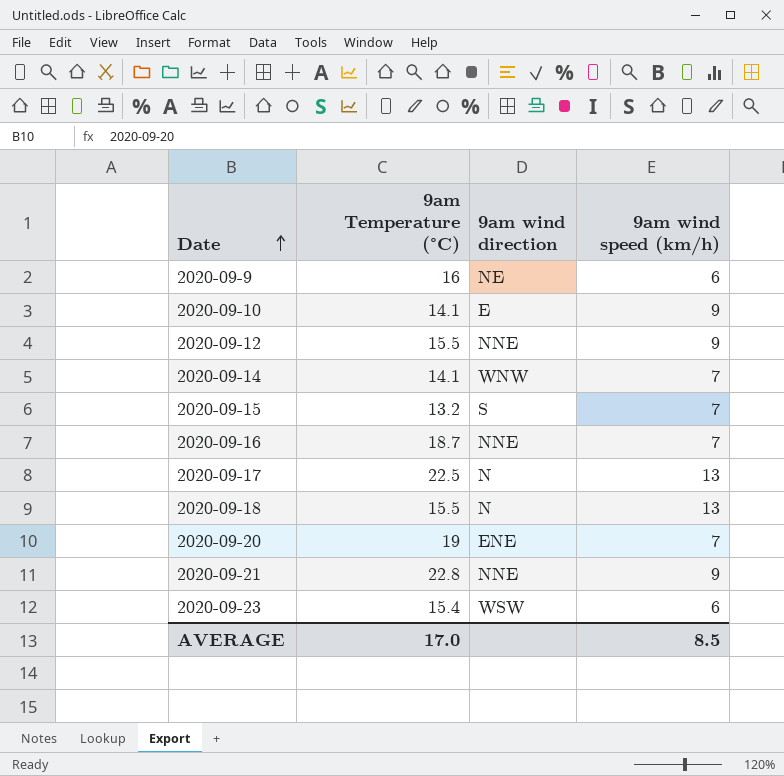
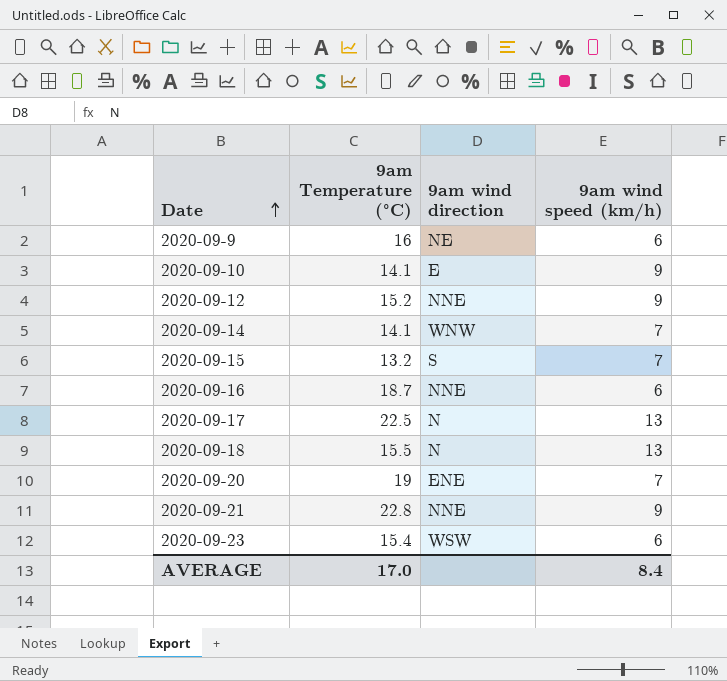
2020-09-12 | 9am Temperature (°C): 15.5 -> 15.2
2020-09-16 | 9am wind speed (km/h): 7 -> 6
AVERAGE | 9am wind speed (km/h): 8.5 -> 8.4

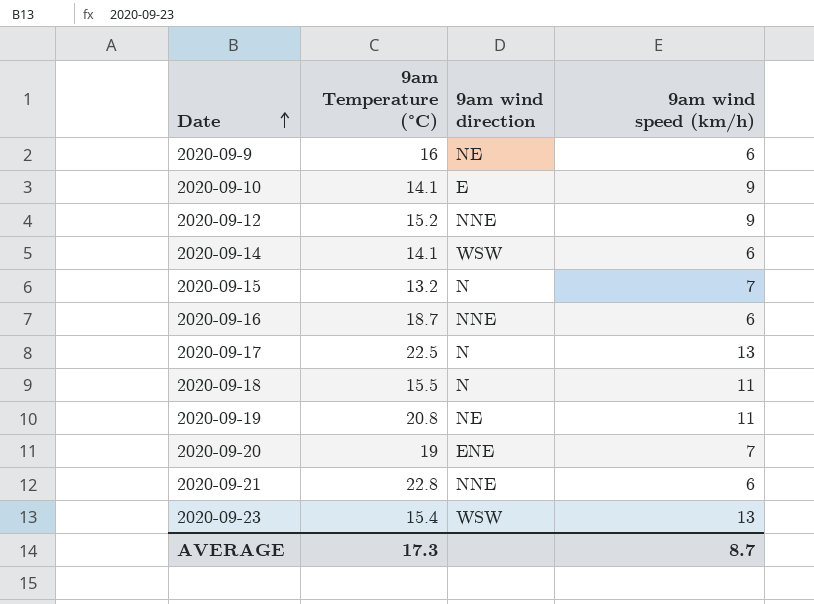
2020-09-14 | 9am wind direction: WNW -> WSW
2020-09-14 | 9am wind speed (km/h): 7 -> 6
2020-09-15 | 9am wind direction: S -> N
2020-09-18 | 9am wind speed (km/h): 13 -> 11
row 2020-09-19: none -> 20.8 | NE | 11
2020-09-21 | 9am wind speed (km/h): 9 -> 6
2020-09-23 | 9am wind speed (km/h): 6 -> 13
AVERAGE | 9am Temperature (°C): 17.0 -> 17.3
AVERAGE | 9am wind speed (km/h): 8.4 -> 8.7

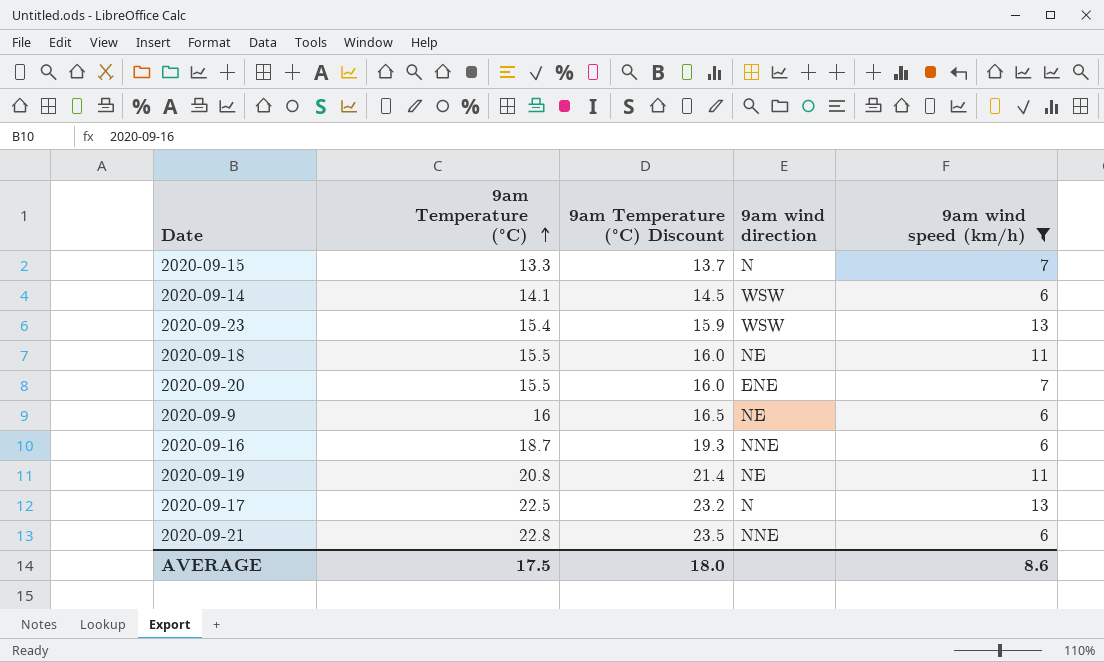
filter: none -> 9am wind speed (km/h) != 9
row order: Date ascending -> 9am Temperature (°C) ascending
column 9am Temperature (°C) Discount | formula: none -> [9am Temperature (°C)] * 1.03
2020-09-15 | 9am Temperature (°C): 13.2 -> 13.3
2020-09-18 | 9am wind direction: N -> NE
2020-09-20 | 9am Temperature (°C): 19 -> 15.5
AVERAGE | 9am Temperature (°C): 17.3 -> 17.5
AVERAGE | 9am wind speed (km/h): 8.7 -> 8.6

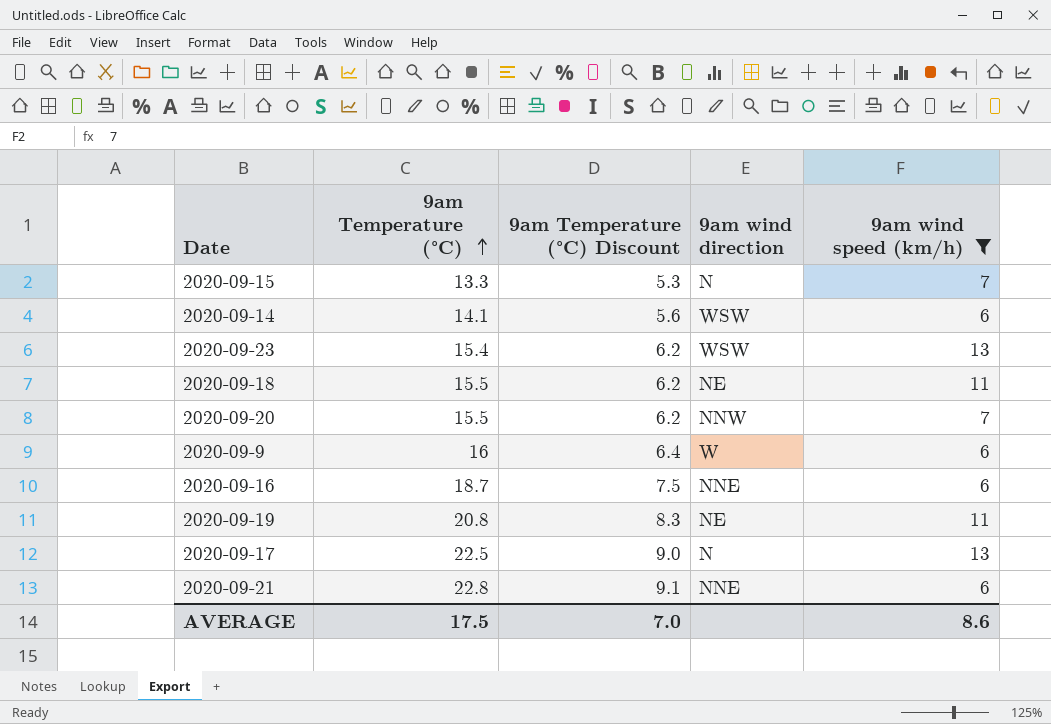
column 9am Temperature (°C) Discount | formula: [9am Temperature (°C)] * 1.03 -> [9am Temperature (°C)] * 0.4
2020-09-20 | 9am wind direction: ENE -> NNW
2020-09-9 | 9am wind direction: NE -> W
AVERAGE | 9am Temperature (°C) Discount: 18.0 -> 7.0

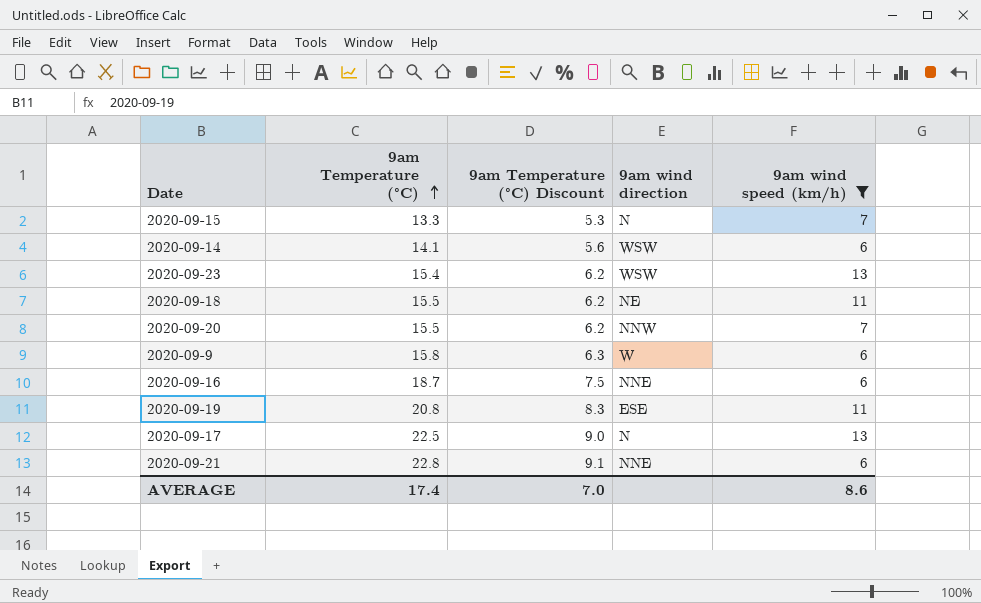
2020-09-9 | 9am Temperature (°C): 16 -> 15.8
2020-09-9 | 9am Temperature (°C) Discount: 6.4 -> 6.3
2020-09-19 | 9am wind direction: NE -> ESE
AVERAGE | 9am Temperature (°C): 17.5 -> 17.4

